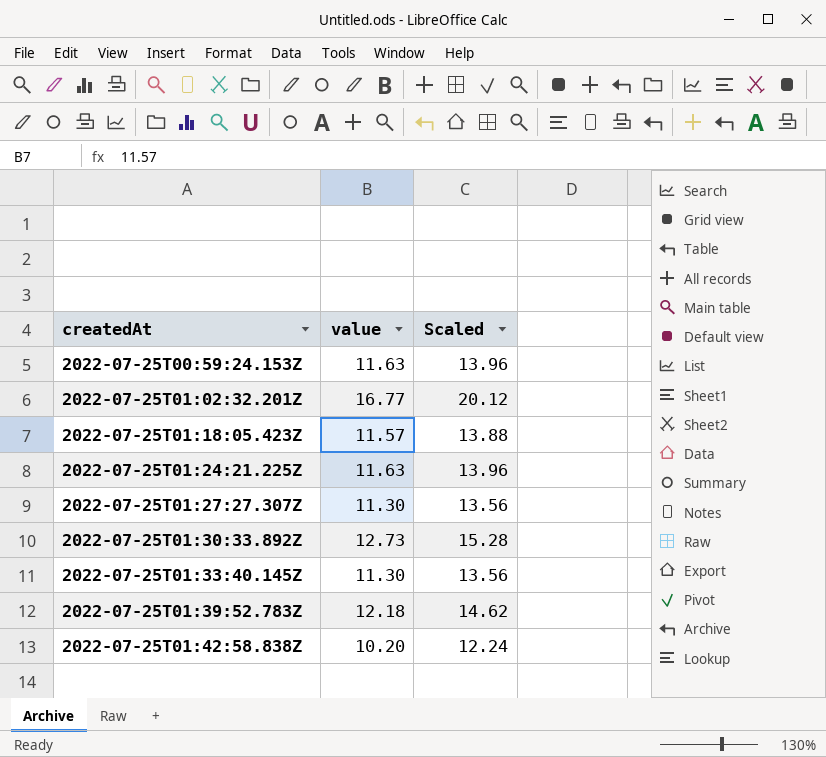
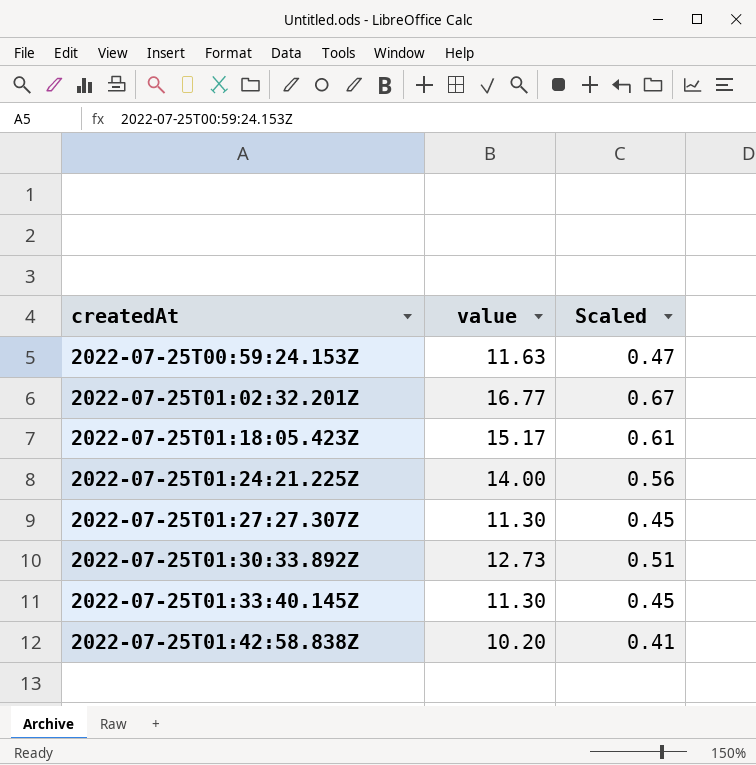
column Scaled | formula: [value] * 1.2 -> [value] * 0.04
row 2022-07-25T01:39:52.783Z: 12.18 | 14.62 -> none
2022-07-25T01:18:05.423Z | value: 11.57 -> 15.17
2022-07-25T01:24:21.225Z | value: 11.63 -> 14.00

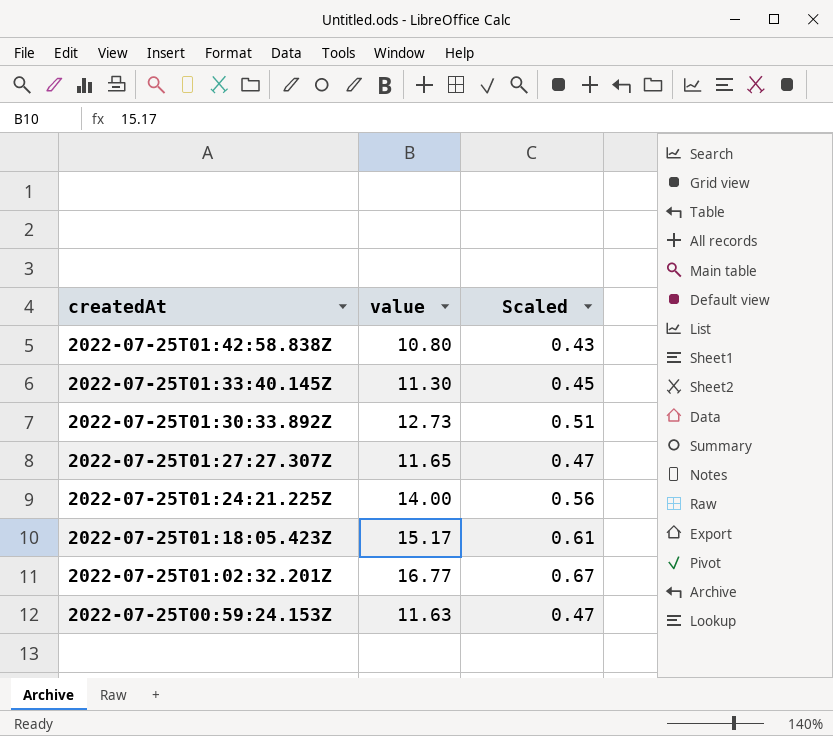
row order: createdAt ascending -> createdAt descending
2022-07-25T01:42:58.838Z | value: 10.20 -> 10.80
2022-07-25T01:42:58.838Z | Scaled: 0.41 -> 0.43
2022-07-25T01:27:27.307Z | value: 11.30 -> 11.65
2022-07-25T01:27:27.307Z | Scaled: 0.45 -> 0.47

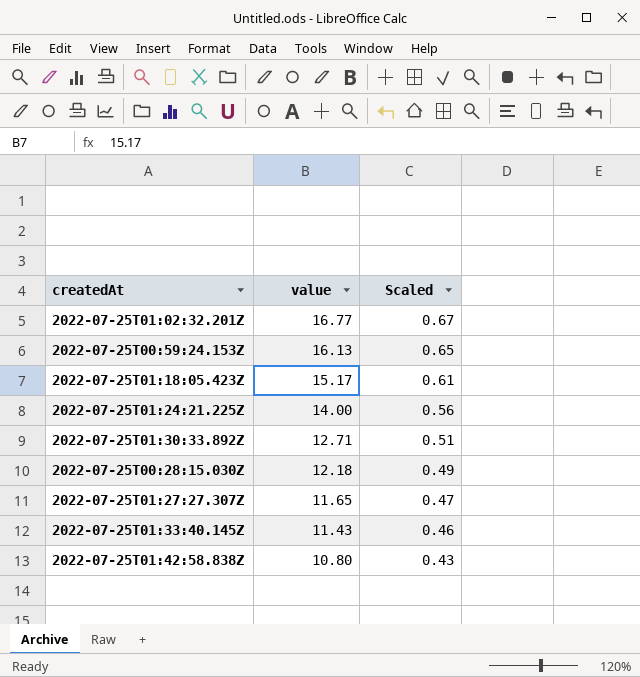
row order: createdAt descending -> value descending
2022-07-25T00:59:24.153Z | value: 11.63 -> 16.13
2022-07-25T00:59:24.153Z | Scaled: 0.47 -> 0.65
2022-07-25T01:30:33.892Z | value: 12.73 -> 12.71
row 2022-07-25T00:28:15.030Z: none -> 12.18 | 0.49
2022-07-25T01:33:40.145Z | value: 11.30 -> 11.43
2022-07-25T01:33:40.145Z | Scaled: 0.45 -> 0.46

